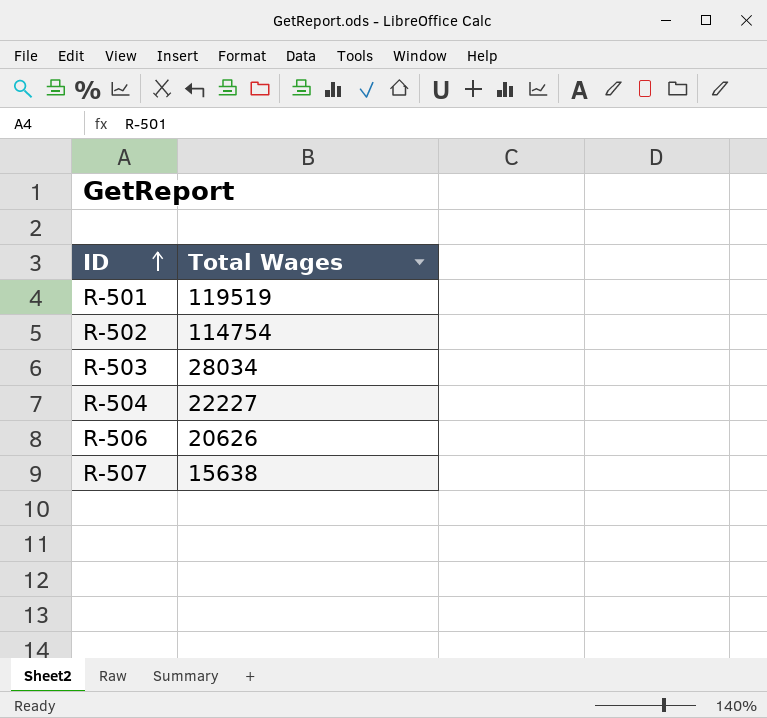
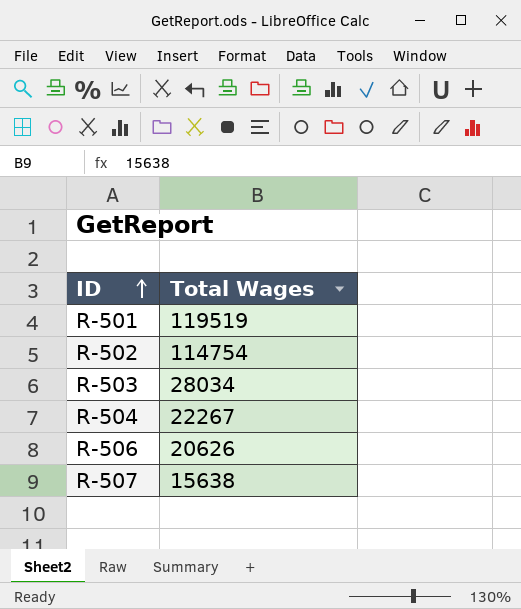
R-504 | Total Wages: 22227 -> 22267

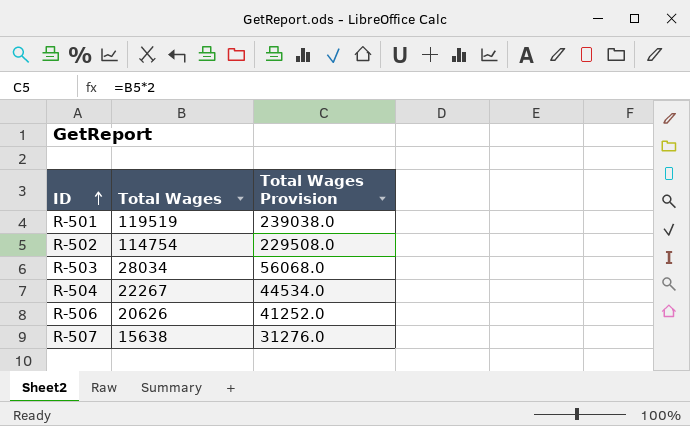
column Total Wages Provision | formula: none -> [Total Wages] * 2

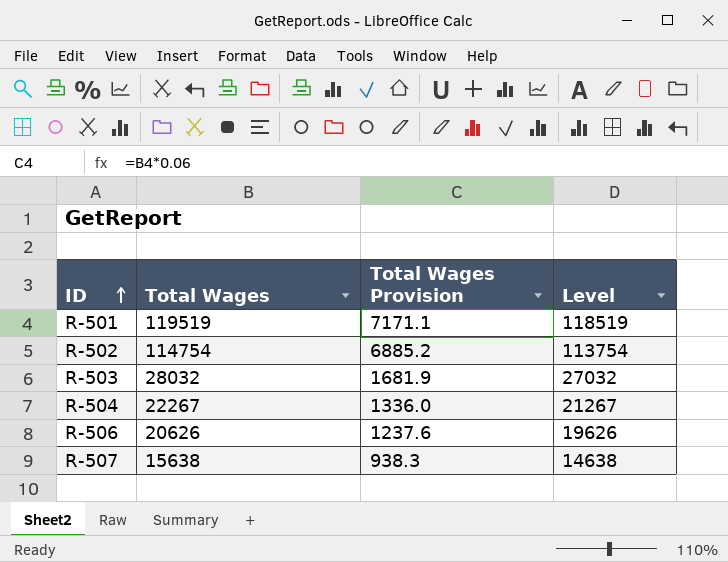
column Total Wages Provision | formula: [Total Wages] * 2 -> [Total Wages] * 0.06
column Level | formula: none -> [Total Wages] - 1000
R-503 | Total Wages: 28034 -> 28032

